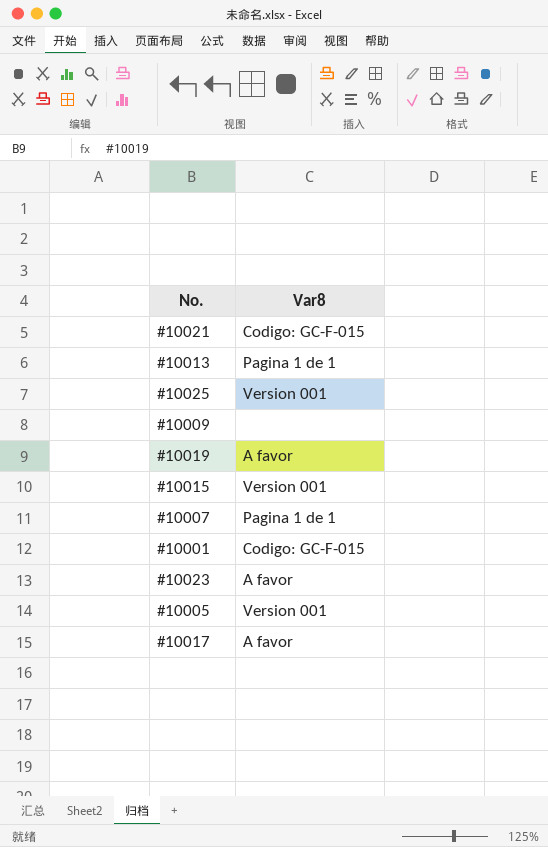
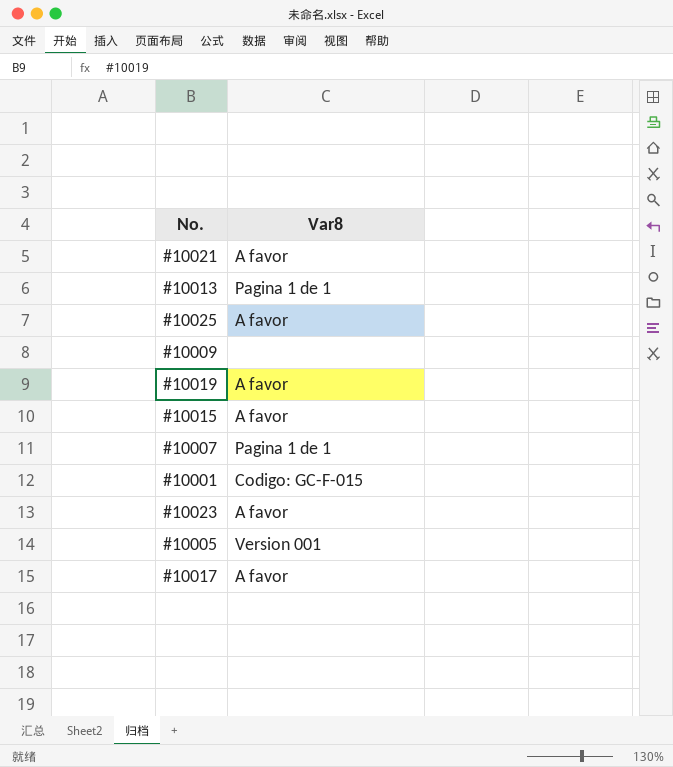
#10021 | Var8: Codigo: GC-F-015 -> A favor
#10025 | Var8: Version 001 -> A favor
#10015 | Var8: Version 001 -> A favor

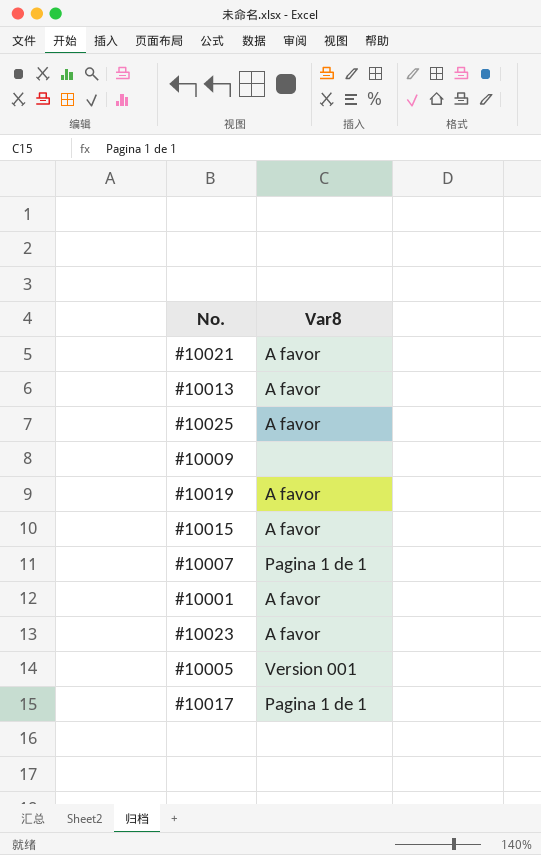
#10013 | Var8: Pagina 1 de 1 -> A favor
#10001 | Var8: Codigo: GC-F-015 -> A favor
#10017 | Var8: A favor -> Pagina 1 de 1

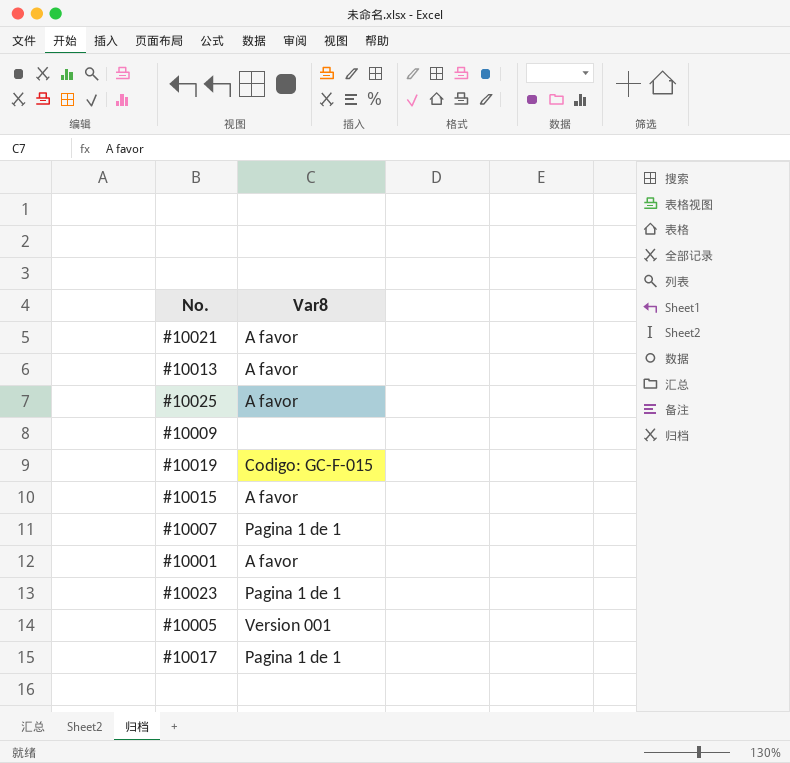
#10019 | Var8: A favor -> Codigo: GC-F-015
#10023 | Var8: A favor -> Pagina 1 de 1

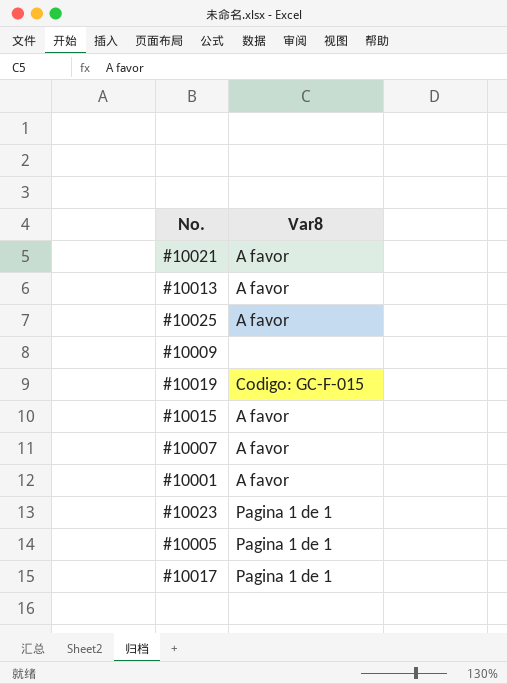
#10007 | Var8: Pagina 1 de 1 -> A favor
#10005 | Var8: Version 001 -> Pagina 1 de 1

